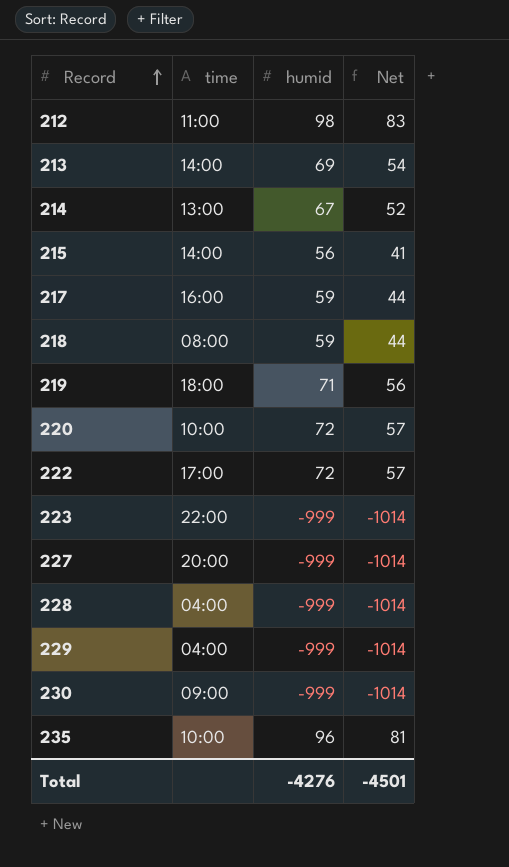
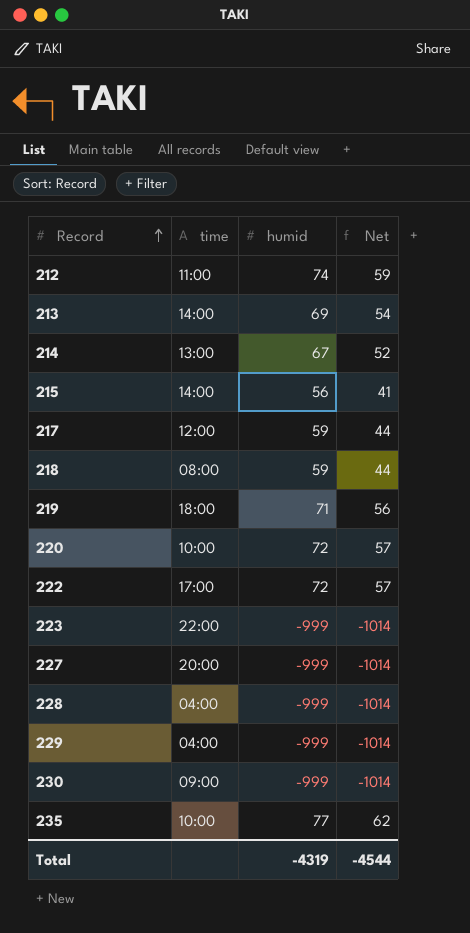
212 | humid: 98 -> 74
212 | Net: 83 -> 59
217 | time: 16:00 -> 12:00
235 | humid: 96 -> 77
235 | Net: 81 -> 62
Total | humid: -4276 -> -4319
Total | Net: -4501 -> -4544

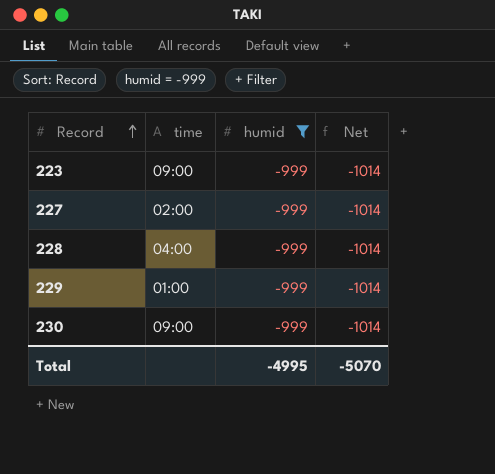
filter: none -> humid = -999
223 | time: 22:00 -> 09:00
227 | time: 20:00 -> 02:00
229 | time: 04:00 -> 01:00
Total | humid: -4319 -> -4995
Total | Net: -4544 -> -5070

